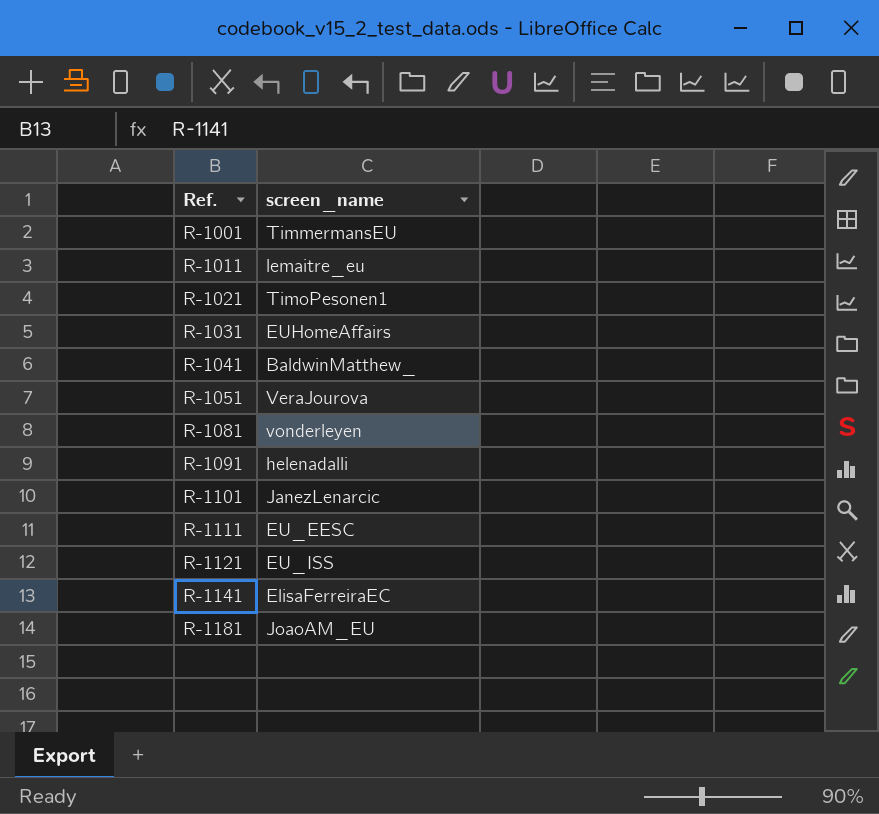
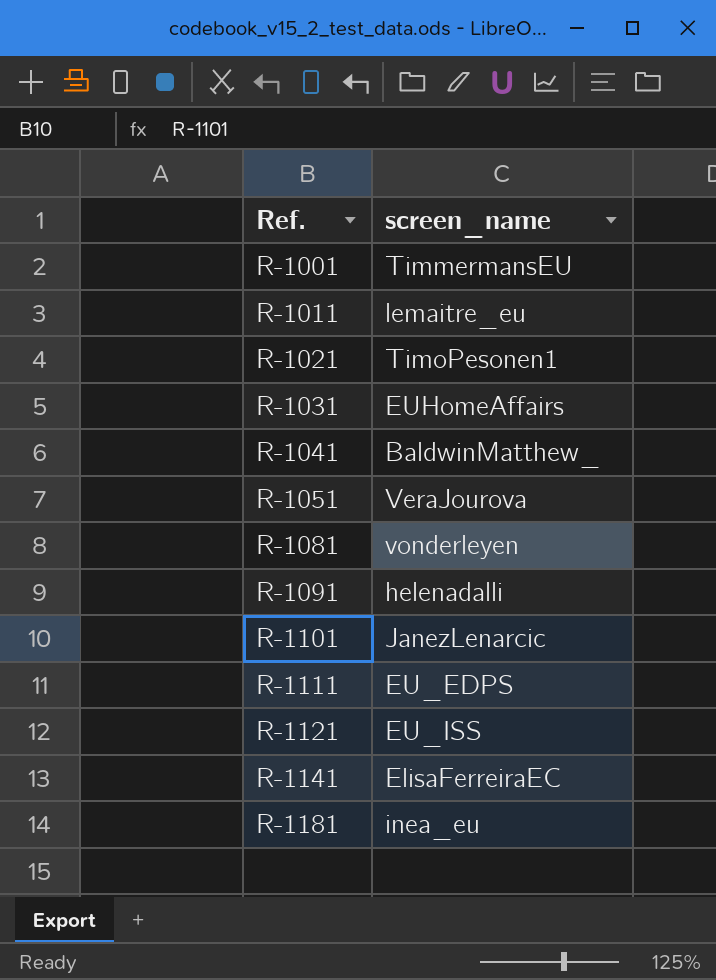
R-1111 | screen_name: EU_EESC -> EU_EDPS
R-1181 | screen_name: JoaoAM_EU -> inea_eu

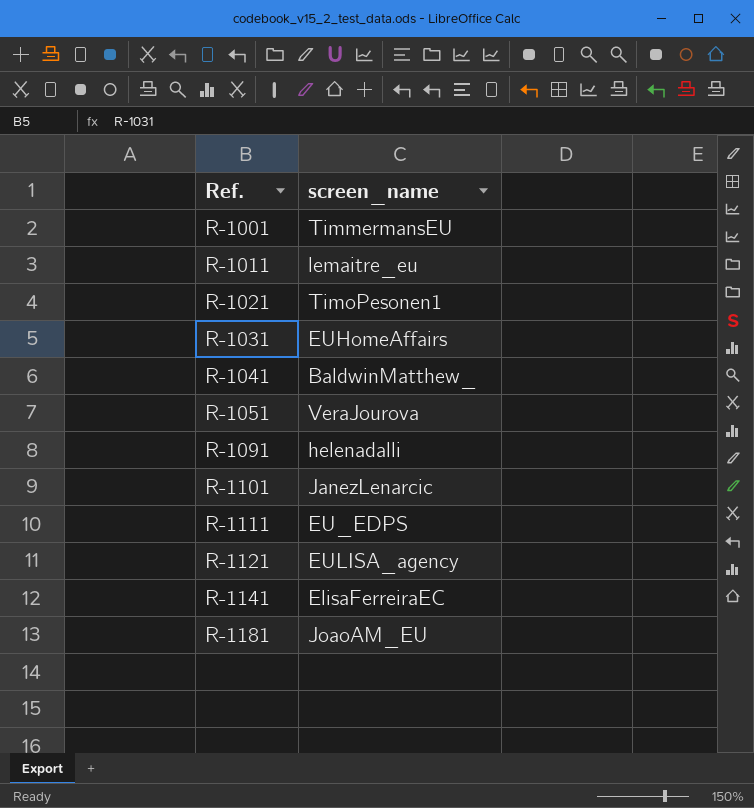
row R-1081: vonderleyen -> none
R-1121 | screen_name: EU_ISS -> EULISA_agency
R-1181 | screen_name: inea_eu -> JoaoAM_EU

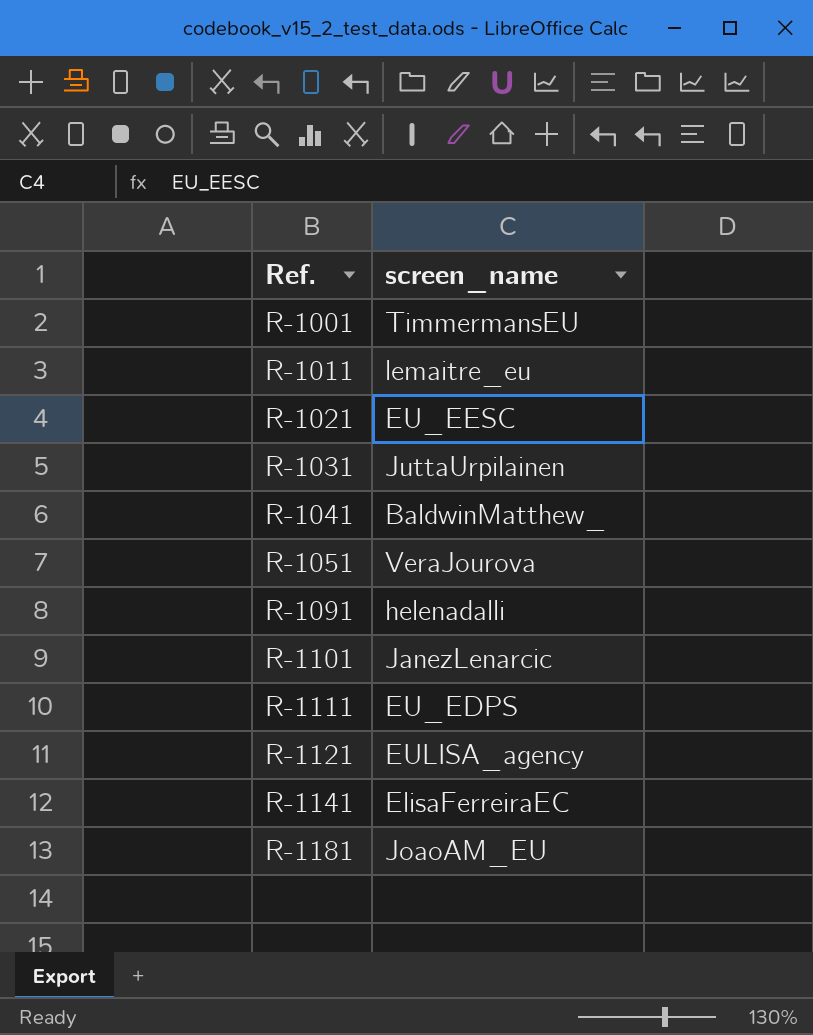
R-1021 | screen_name: TimoPesonen1 -> EU_EESC
R-1031 | screen_name: EUHomeAffairs -> JuttaUrpilainen

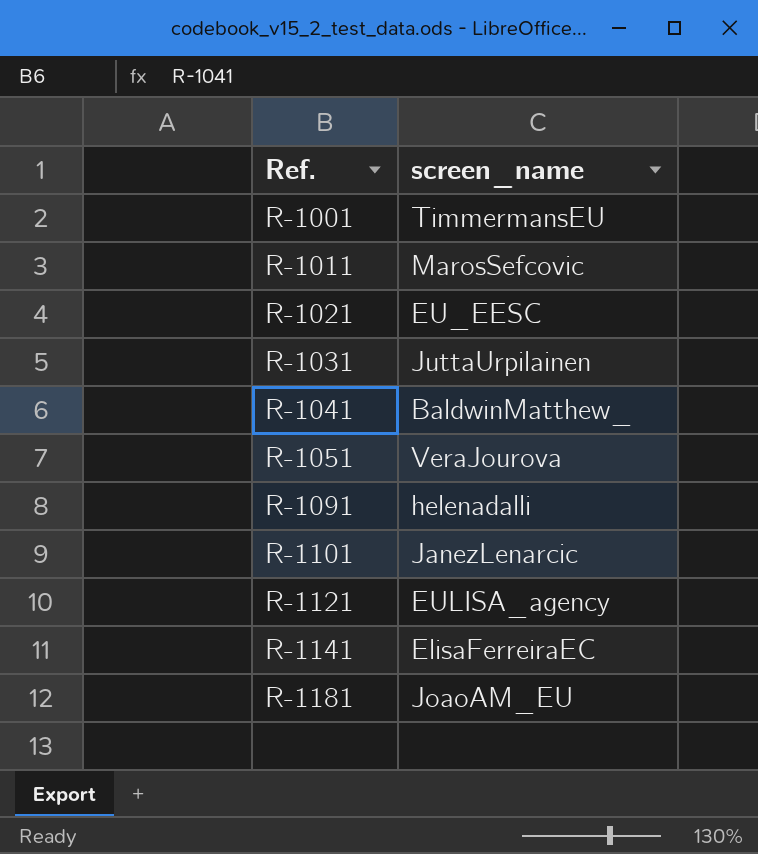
row R-1111: EU_EDPS -> none
R-1011 | screen_name: lemaitre_eu -> MarosSefcovic

